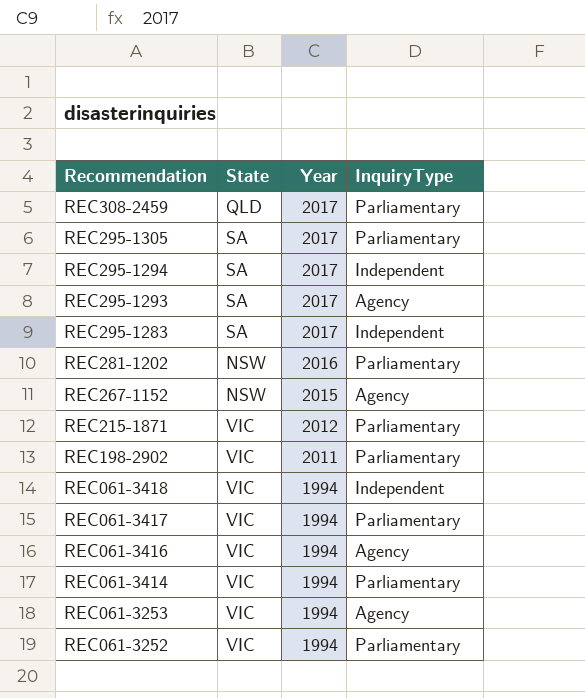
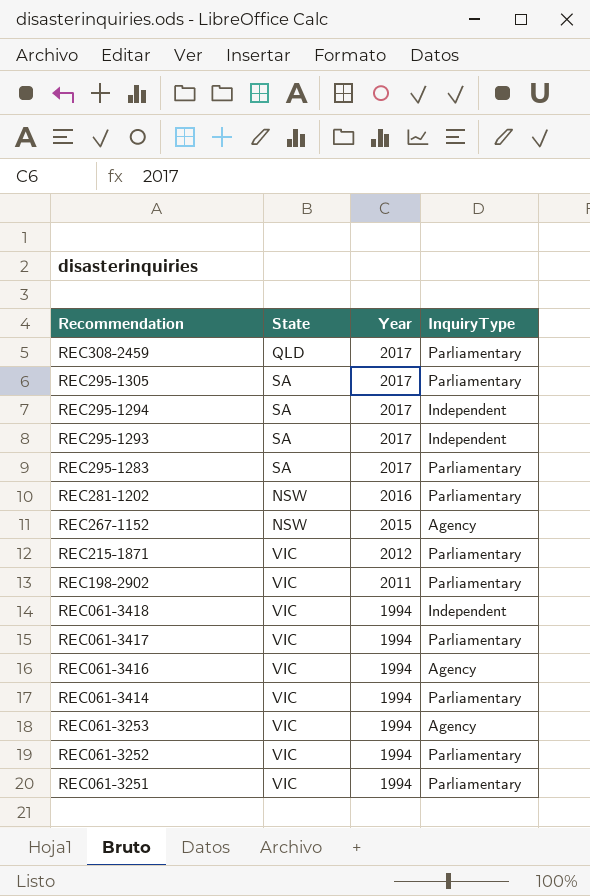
REC295-1293 | InquiryType: Agency -> Independent
REC295-1283 | InquiryType: Independent -> Parliamentary
row REC061-3251: none -> VIC | 1994 | Parliamentary

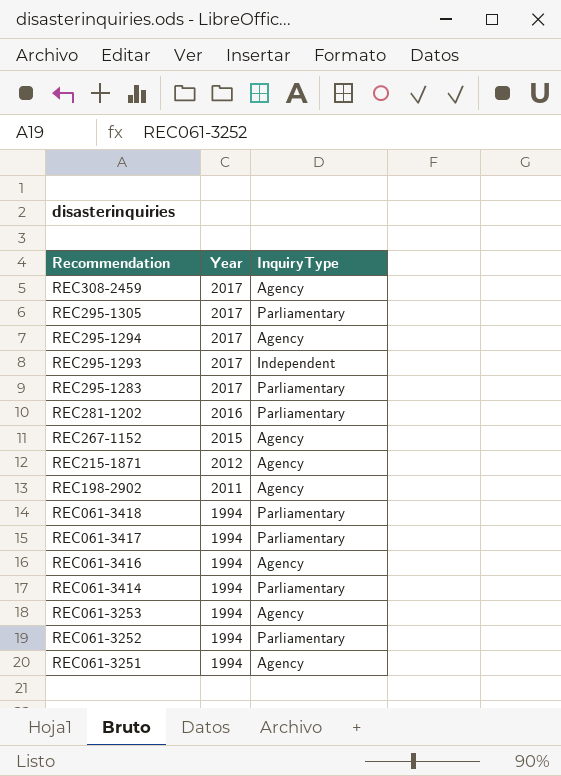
column State | position: 2 -> none
REC308-2459 | InquiryType: Parliamentary -> Agency
REC295-1294 | InquiryType: Independent -> Agency
REC215-1871 | InquiryType: Parliamentary -> Agency
REC198-2902 | InquiryType: Parliamentary -> Agency
REC061-3418 | InquiryType: Independent -> Parliamentary
REC061-3251 | InquiryType: Parliamentary -> Agency

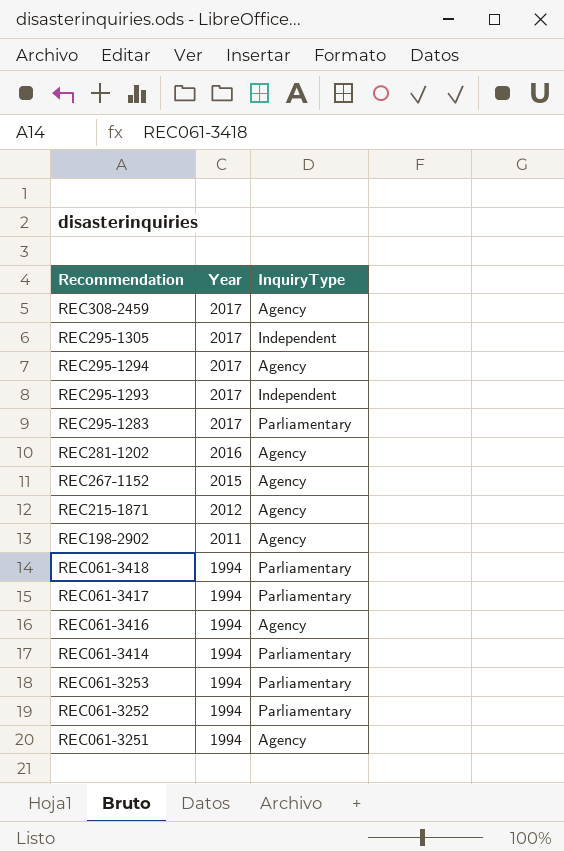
REC295-1305 | InquiryType: Parliamentary -> Independent
REC281-1202 | InquiryType: Parliamentary -> Agency
REC061-3253 | InquiryType: Agency -> Parliamentary

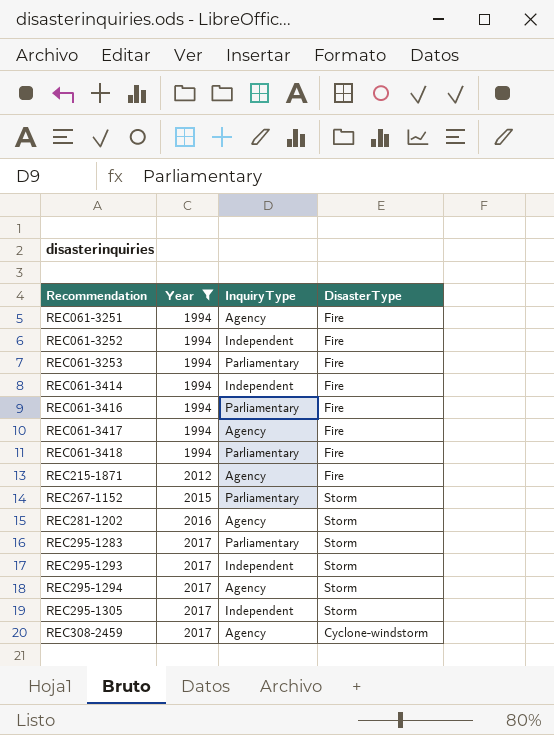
filter: none -> Year != 2011
row order: Recommendation descending -> Recommendation ascending
column DisasterType | position: none -> 4
REC061-3252 | InquiryType: Parliamentary -> Independent
REC061-3414 | InquiryType: Parliamentary -> Independent
REC061-3416 | InquiryType: Agency -> Parliamentary
REC061-3417 | InquiryType: Parliamentary -> Agency
REC267-1152 | InquiryType: Agency -> Parliamentary

